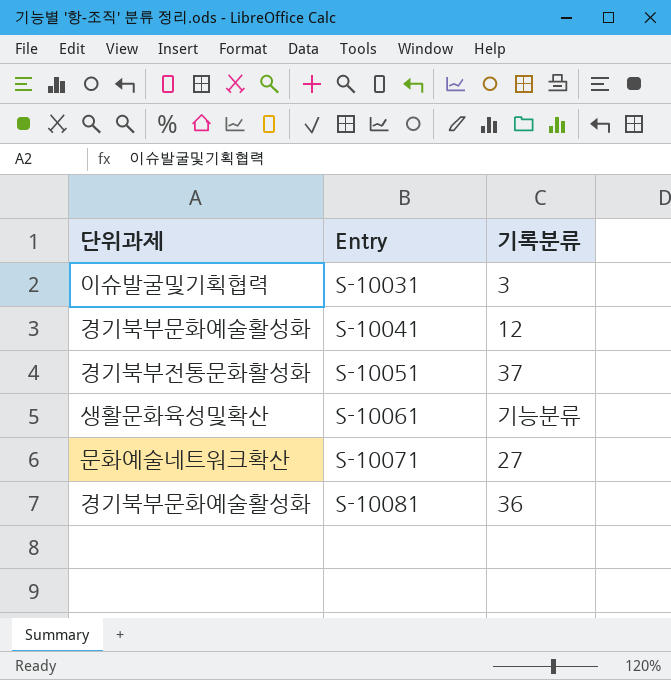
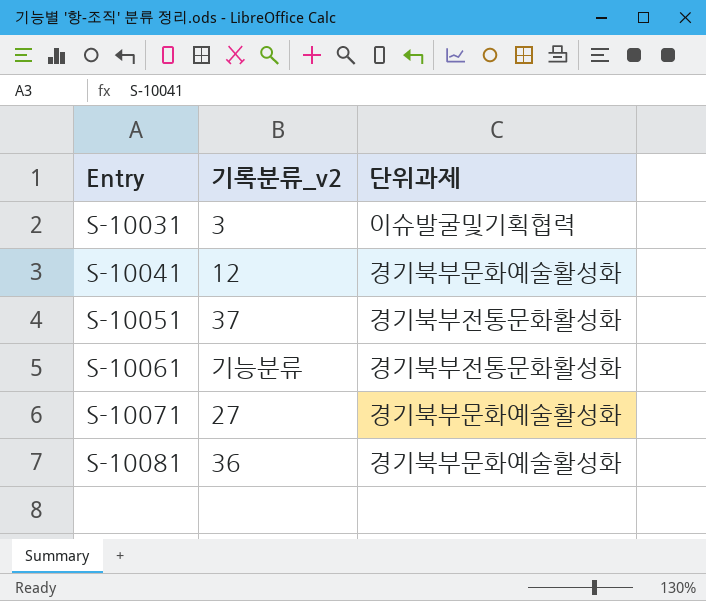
column name: 기록분류 -> 기록분류_v2
column 단위과제 | position: 1 -> 3
S-10061 | 단위과제: 생활문화육성및확산 -> 경기북부전통문화활성화
S-10071 | 단위과제: 문화예술네트워크확산 -> 경기북부문화예술활성화

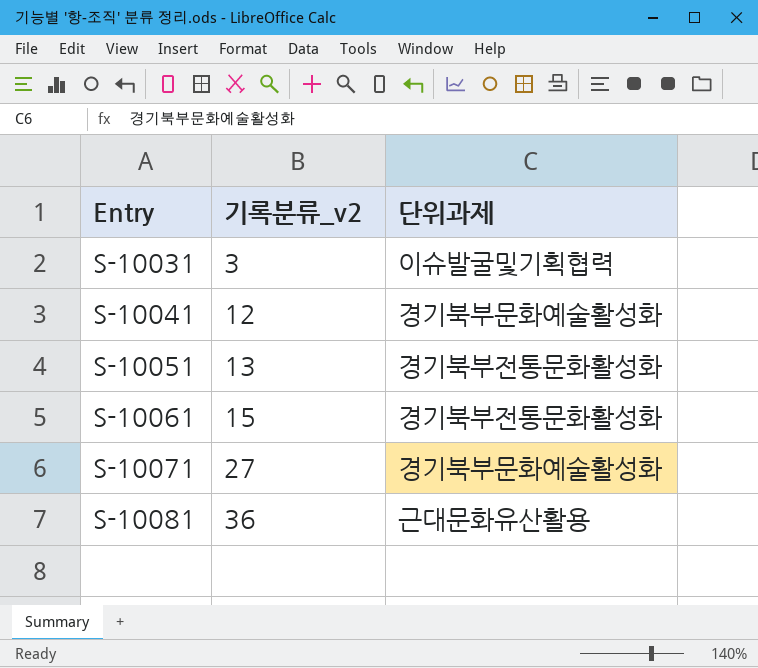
S-10051 | 기록분류_v2: 37 -> 13
S-10061 | 기록분류_v2: 기능분류 -> 15
S-10081 | 단위과제: 경기북부문화예술활성화 -> 근대문화유산활용

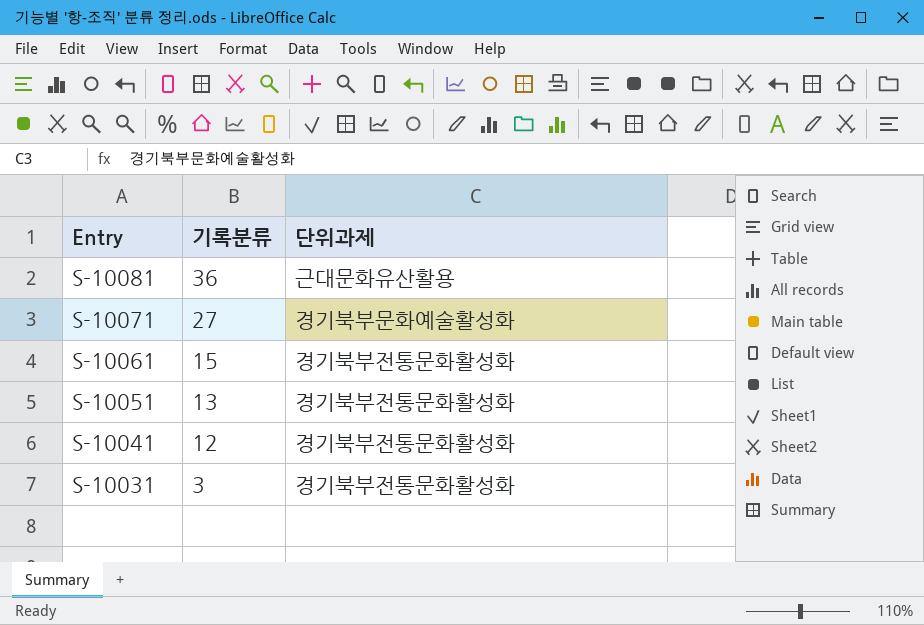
row order: Entry ascending -> Entry descending
column name: 기록분류_v2 -> 기록분류
S-10041 | 단위과제: 경기북부문화예술활성화 -> 경기북부전통문화활성화
S-10031 | 단위과제: 이슈발굴및기획협력 -> 경기북부전통문화활성화

